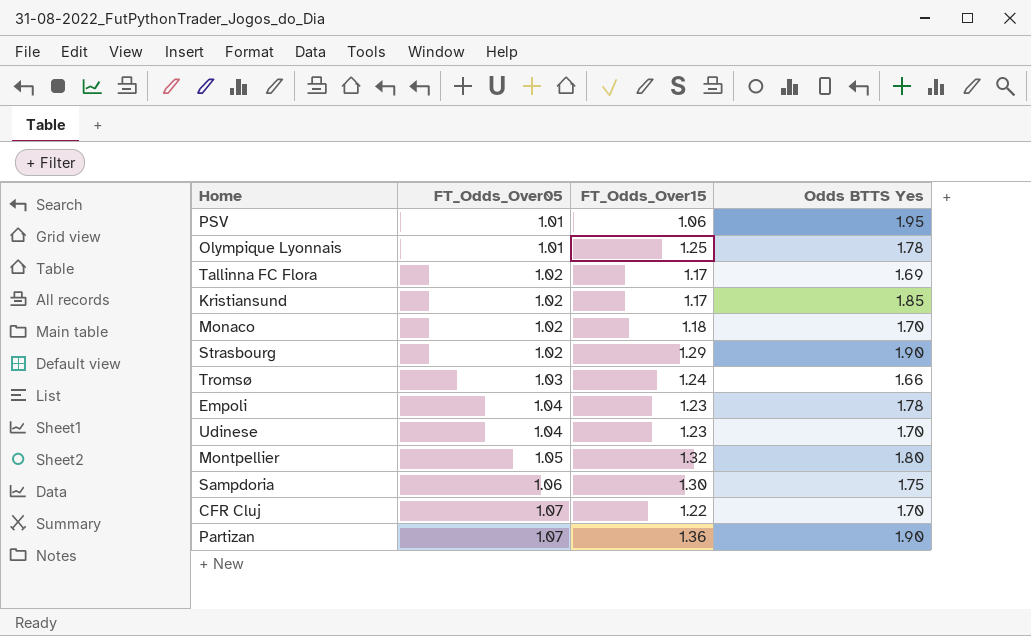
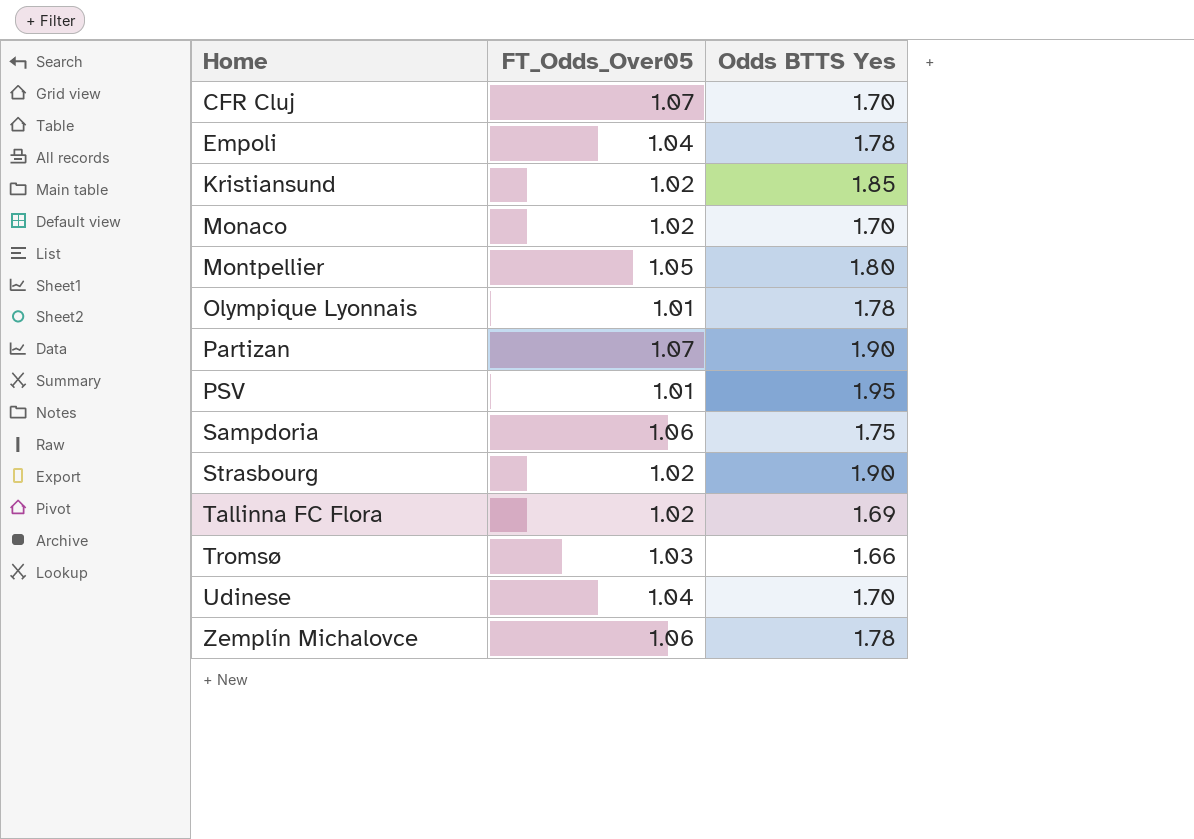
row order: FT_Odds_Over05 ascending -> Home ascending
column FT_Odds_Over15 | position: 3 -> none
row Zemplín Michalovce: none -> 1.06 | 1.78

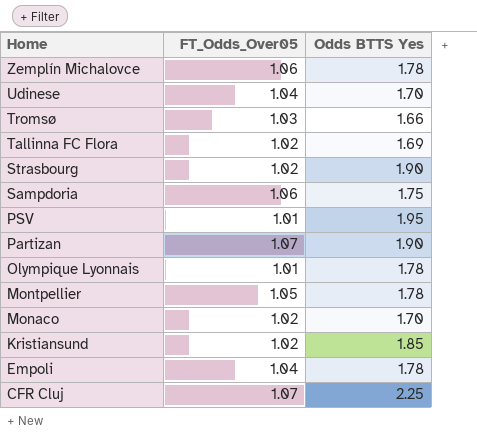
row order: Home ascending -> Home descending
Montpellier | Odds BTTS Yes: 1.80 -> 1.78
CFR Cluj | Odds BTTS Yes: 1.70 -> 2.25

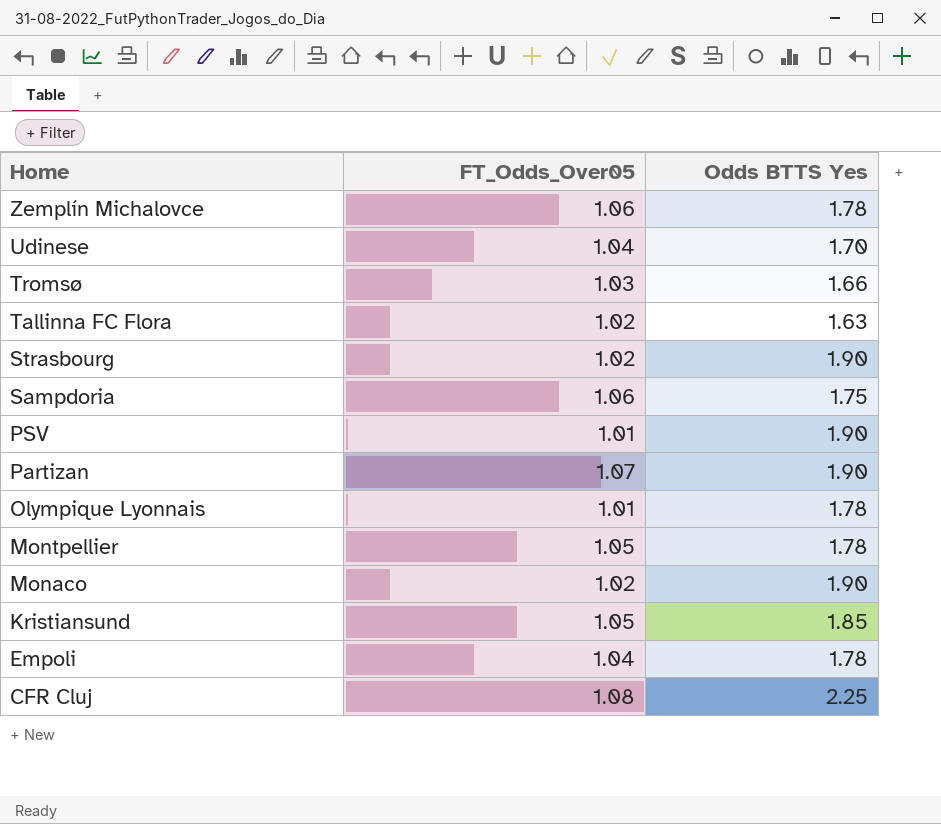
Tallinna FC Flora | Odds BTTS Yes: 1.69 -> 1.63
PSV | Odds BTTS Yes: 1.95 -> 1.90
Monaco | Odds BTTS Yes: 1.70 -> 1.90
Kristiansund | FT_Odds_Over05: 1.02 -> 1.05
CFR Cluj | FT_Odds_Over05: 1.07 -> 1.08

